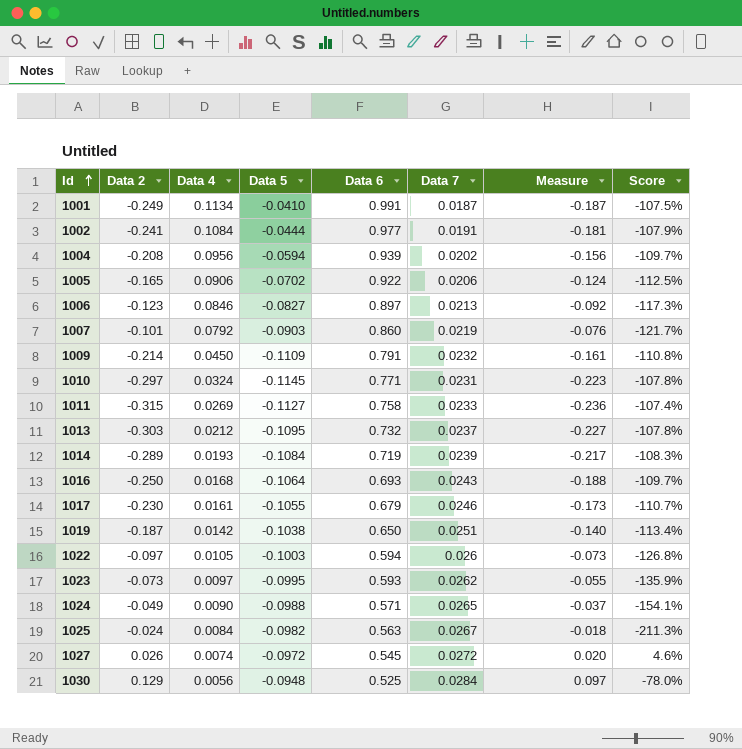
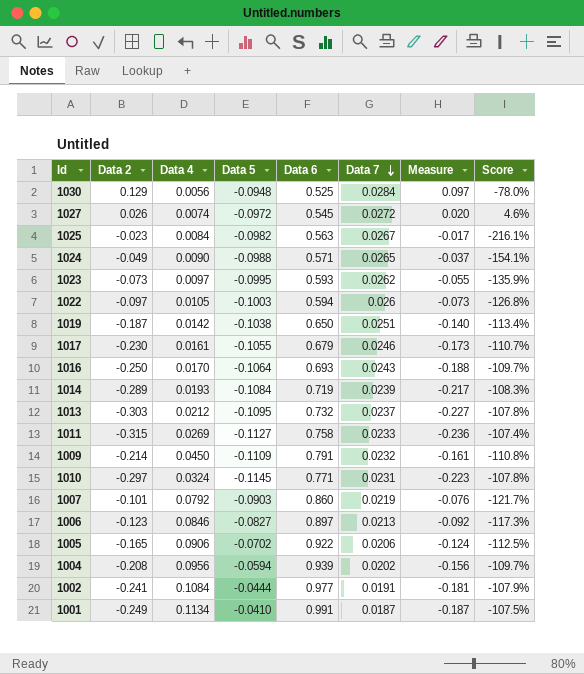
row order: Id ascending -> Data 7 descending
1025 | Data 2: -0.024 -> -0.023
1025 | Measure: -0.018 -> -0.017
1025 | Score: -211.3% -> -216.1%
1016 | Data 4: 0.0168 -> 0.0170

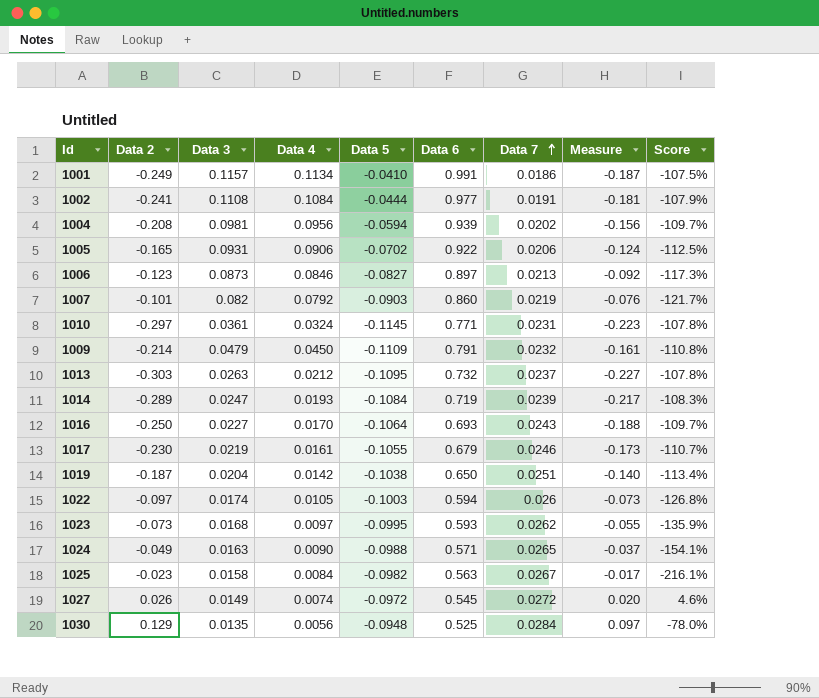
row order: Data 7 descending -> Data 7 ascending
column Data 3 | position: none -> 3
row 1011: -0.315 | 0.0269 | -0.1127 | 0.758 | 0.0233 | -0.236 | -107.4% -> none
1001 | Data 7: 0.0187 -> 0.0186

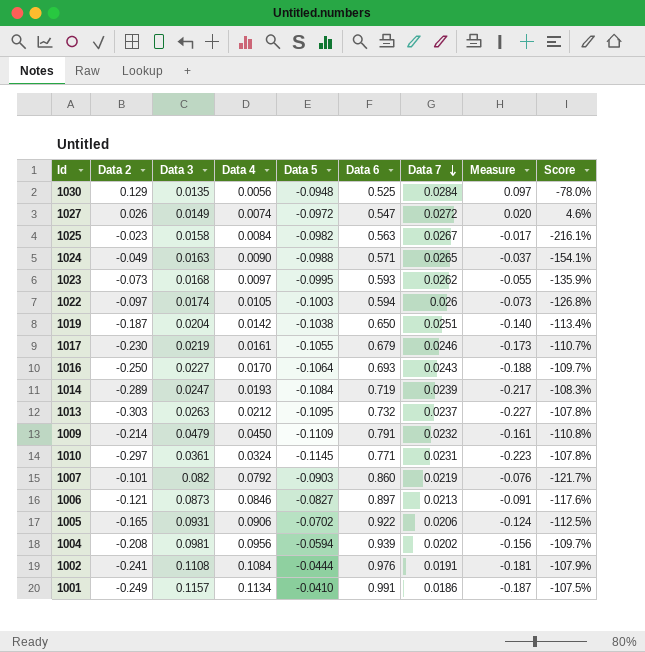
row order: Data 7 ascending -> Data 7 descending
1027 | Data 6: 0.545 -> 0.547
1006 | Data 2: -0.123 -> -0.121
1006 | Measure: -0.092 -> -0.091
1006 | Score: -117.3% -> -117.6%
1002 | Data 6: 0.977 -> 0.976

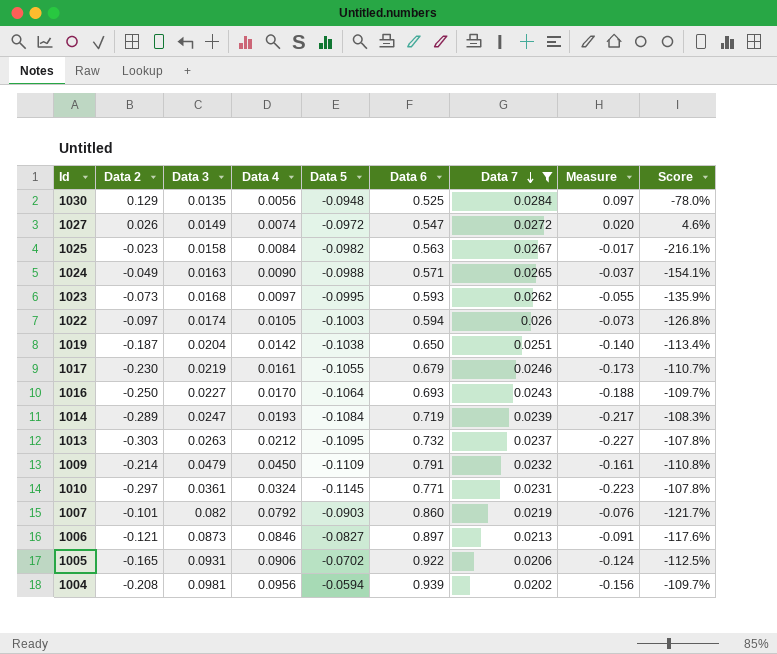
filter: none -> Data 7 >= 0.0202

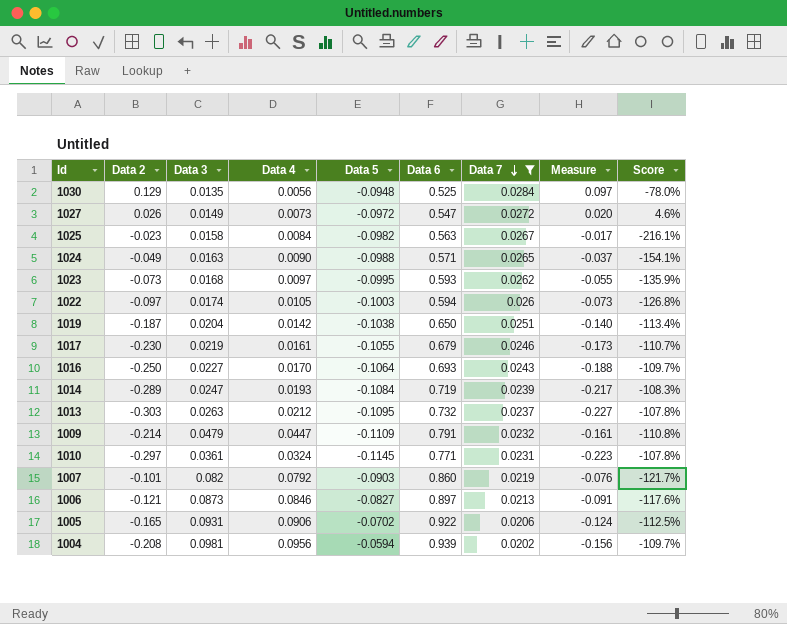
1027 | Data 4: 0.0074 -> 0.0073
1009 | Data 4: 0.0450 -> 0.0447

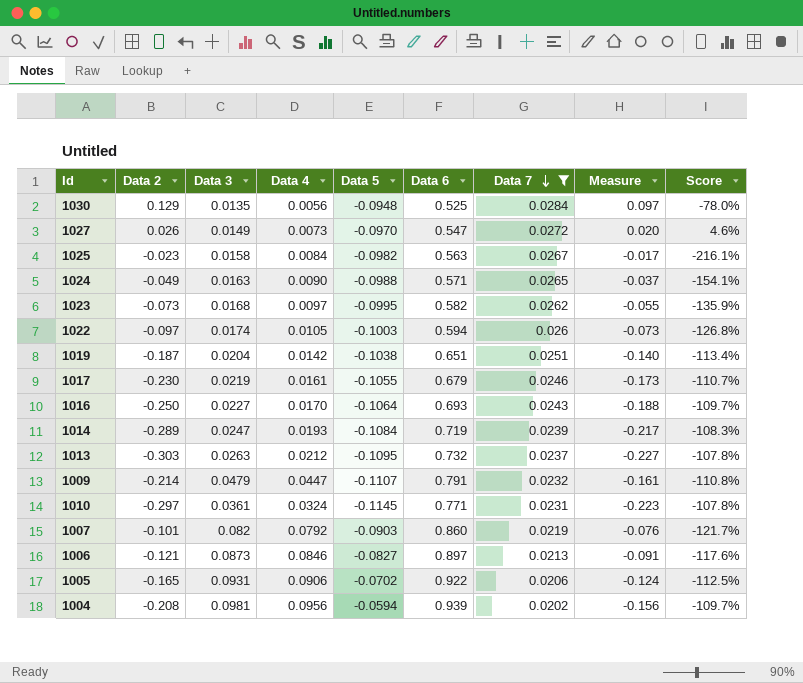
1027 | Data 5: -0.0972 -> -0.0970
1023 | Data 6: 0.593 -> 0.582
1019 | Data 6: 0.650 -> 0.651
1009 | Data 5: -0.1109 -> -0.1107

